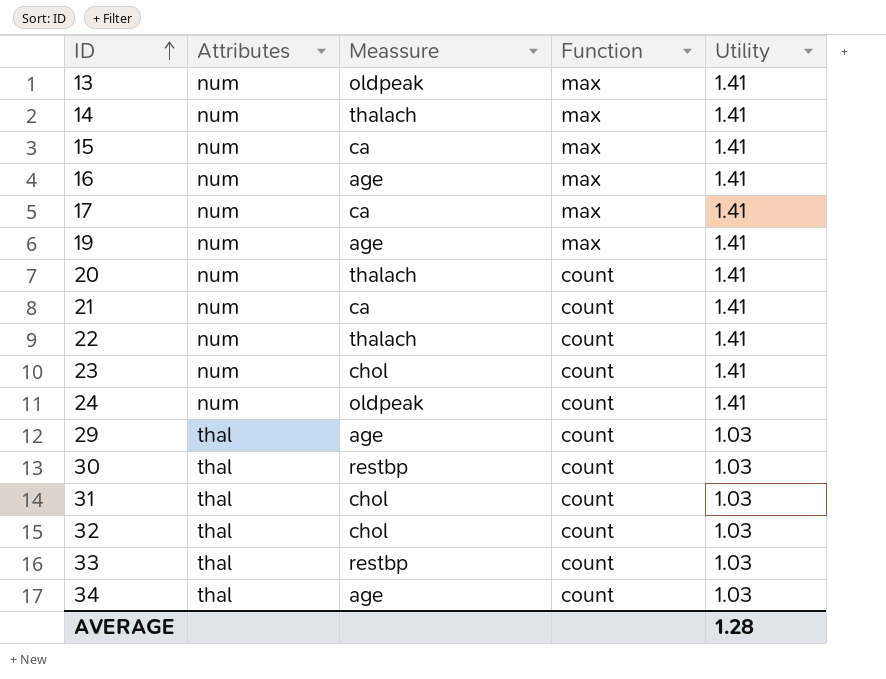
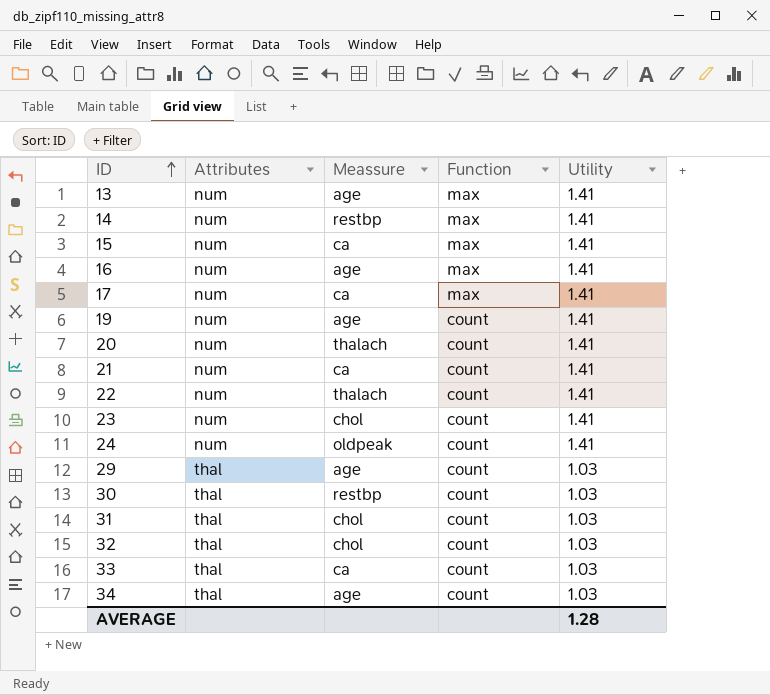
13 | Meassure: oldpeak -> age
14 | Meassure: thalach -> restbp
19 | Function: max -> count
33 | Meassure: restbp -> ca

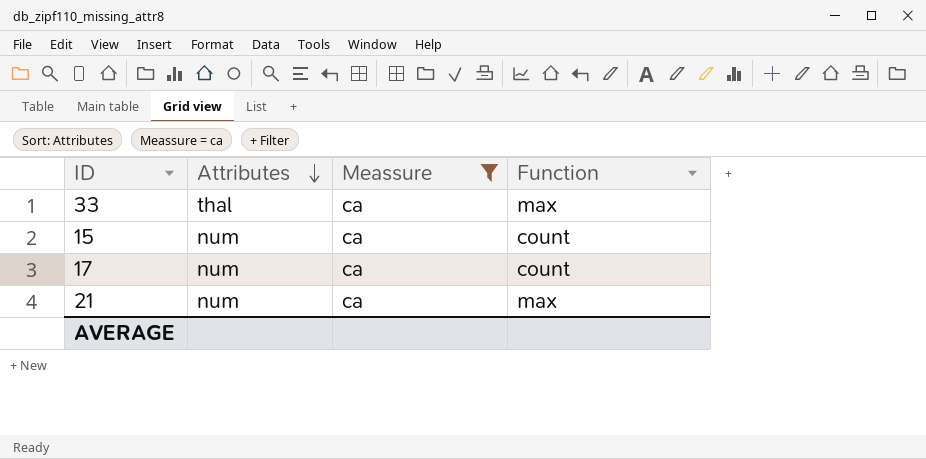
filter: none -> Meassure = ca
row order: ID ascending -> Attributes descending
column Utility | position: 5 -> none
33 | Function: count -> max
15 | Function: max -> count
17 | Function: max -> count
21 | Function: count -> max

